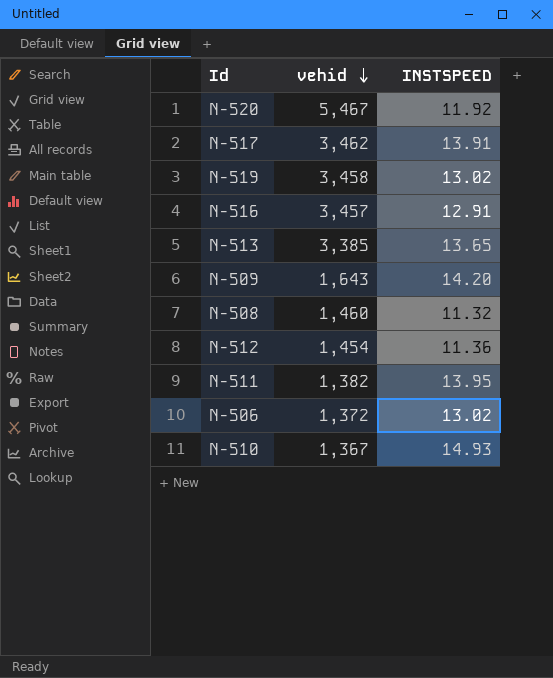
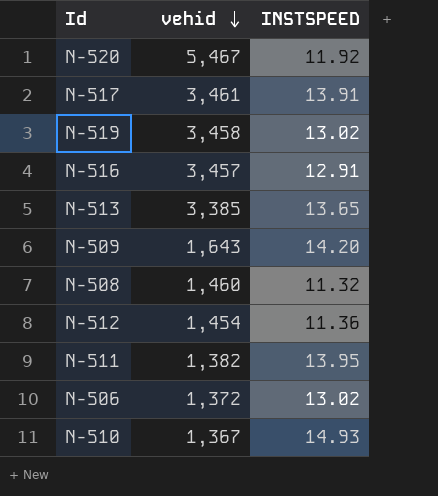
N-517 | vehid: 3,462 -> 3,461

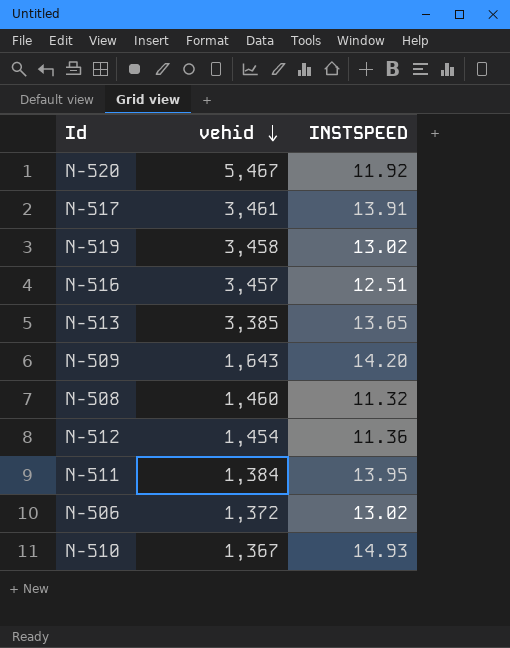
N-516 | INSTSPEED: 12.91 -> 12.51
N-511 | vehid: 1,382 -> 1,384

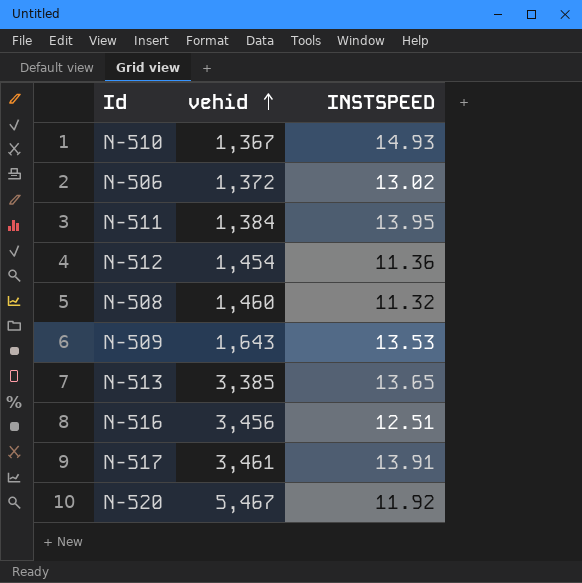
row order: vehid descending -> vehid ascending
row N-519: 3,458 | 13.02 -> none
N-509 | INSTSPEED: 14.20 -> 13.53
N-516 | vehid: 3,457 -> 3,456

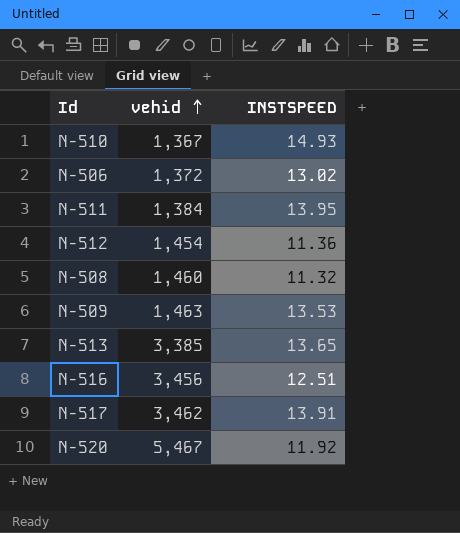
N-509 | vehid: 1,643 -> 1,463
N-517 | vehid: 3,461 -> 3,462

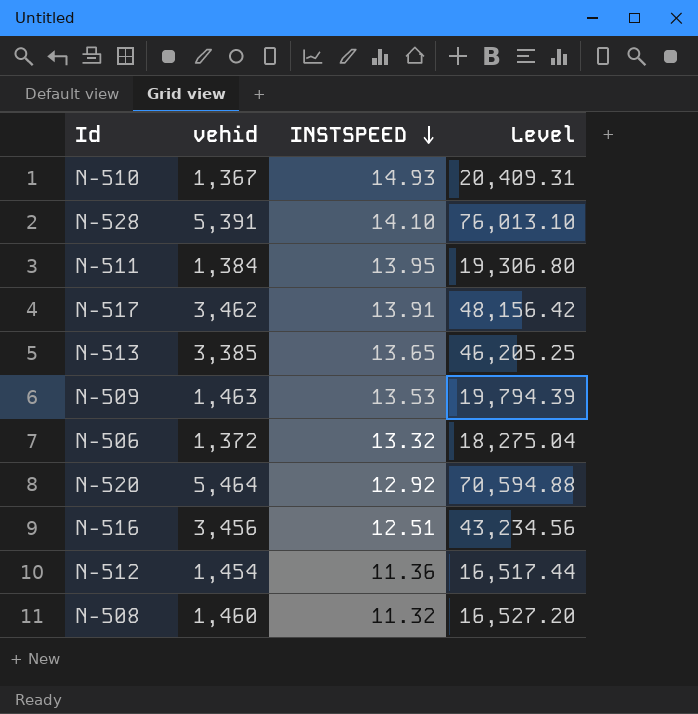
row order: vehid ascending -> INSTSPEED descending
column Level | formula: none -> [vehid] * [INSTSPEED]
row N-528: none -> 5,391 | 14.10 | 76,013.10
N-506 | INSTSPEED: 13.02 -> 13.32
N-520 | vehid: 5,467 -> 5,464
N-520 | INSTSPEED: 11.92 -> 12.92

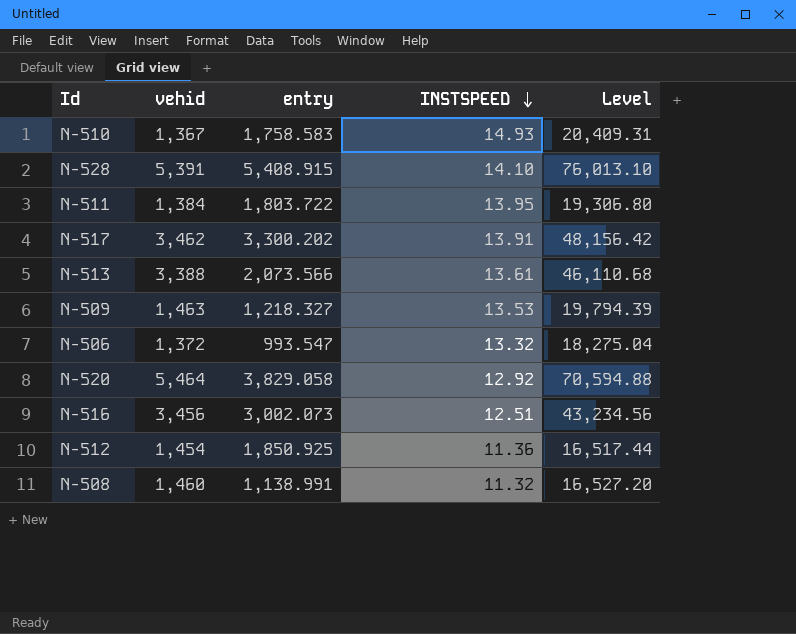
column entry | position: none -> 3
N-513 | vehid: 3,385 -> 3,388
N-513 | INSTSPEED: 13.65 -> 13.61
N-513 | Level: 46,205.25 -> 46,110.68

